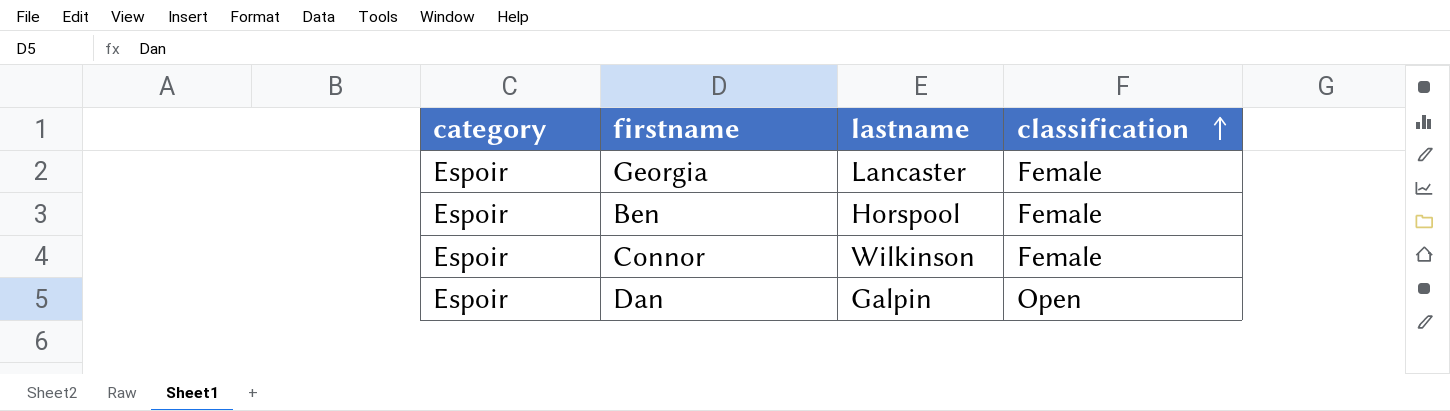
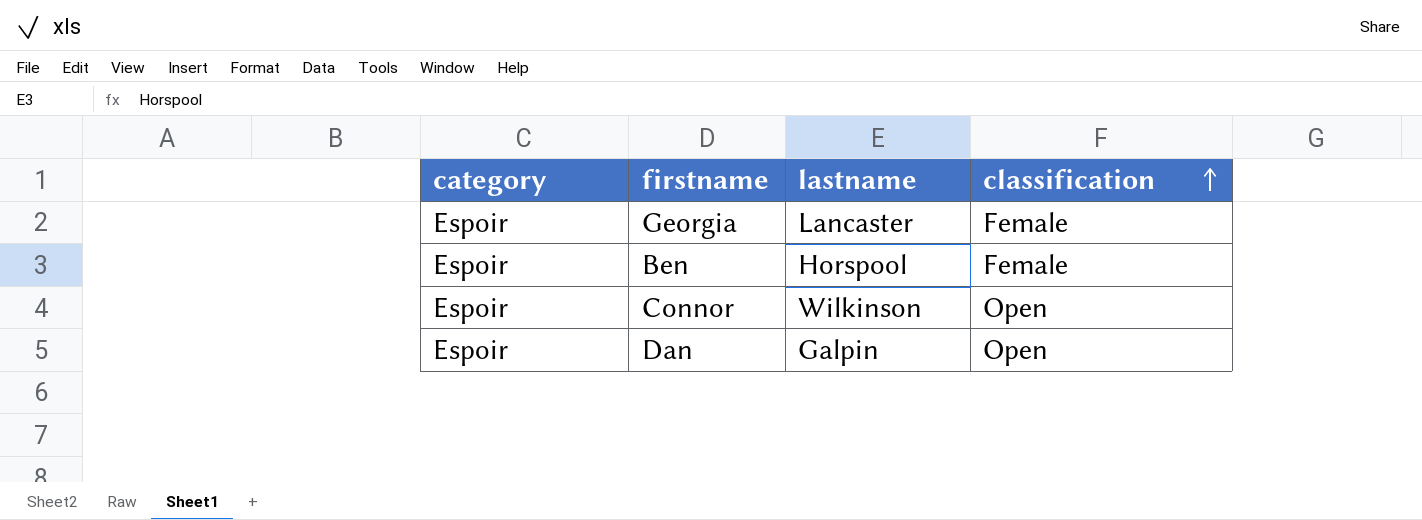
Connor | classification: Female -> Open

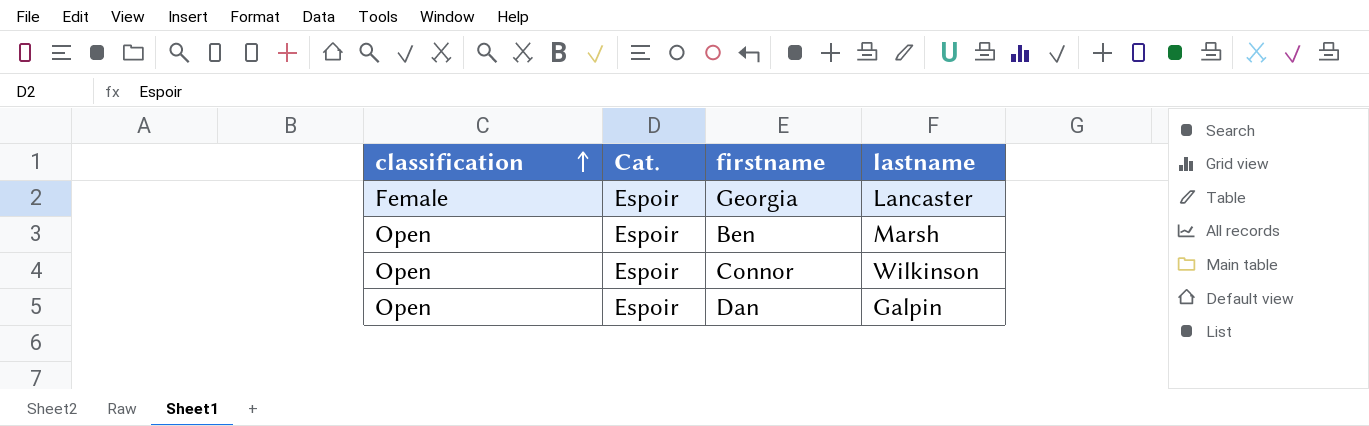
column classification | position: 4 -> 1
column name: category -> Cat.
Ben | classification: Female -> Open
Ben | lastname: Horspool -> Marsh

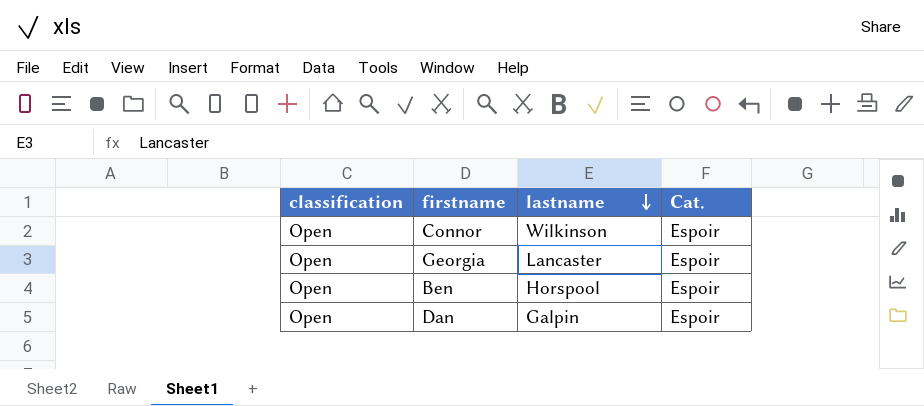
row order: classification ascending -> lastname descending
column Cat. | position: 2 -> 4
Georgia | classification: Female -> Open
Ben | lastname: Marsh -> Horspool

